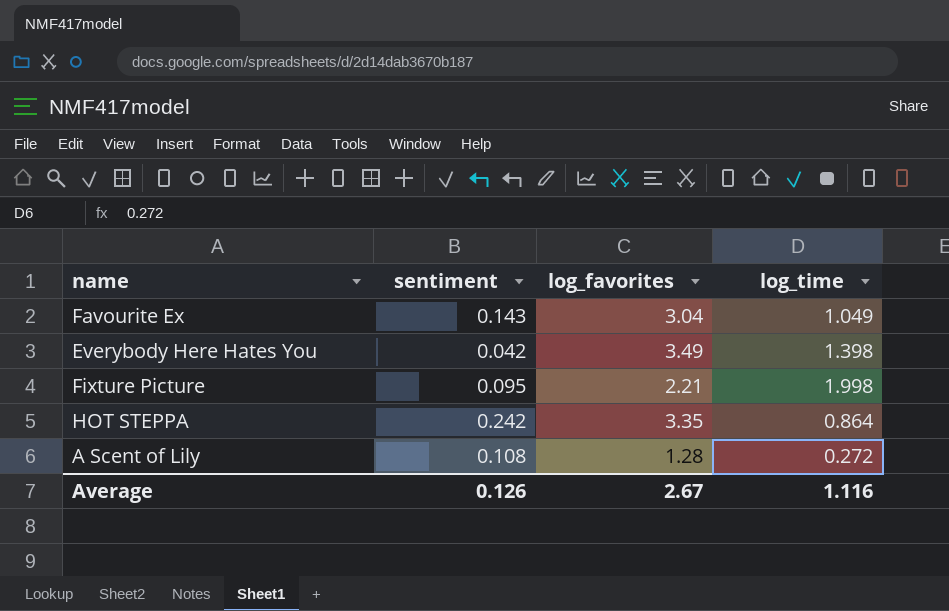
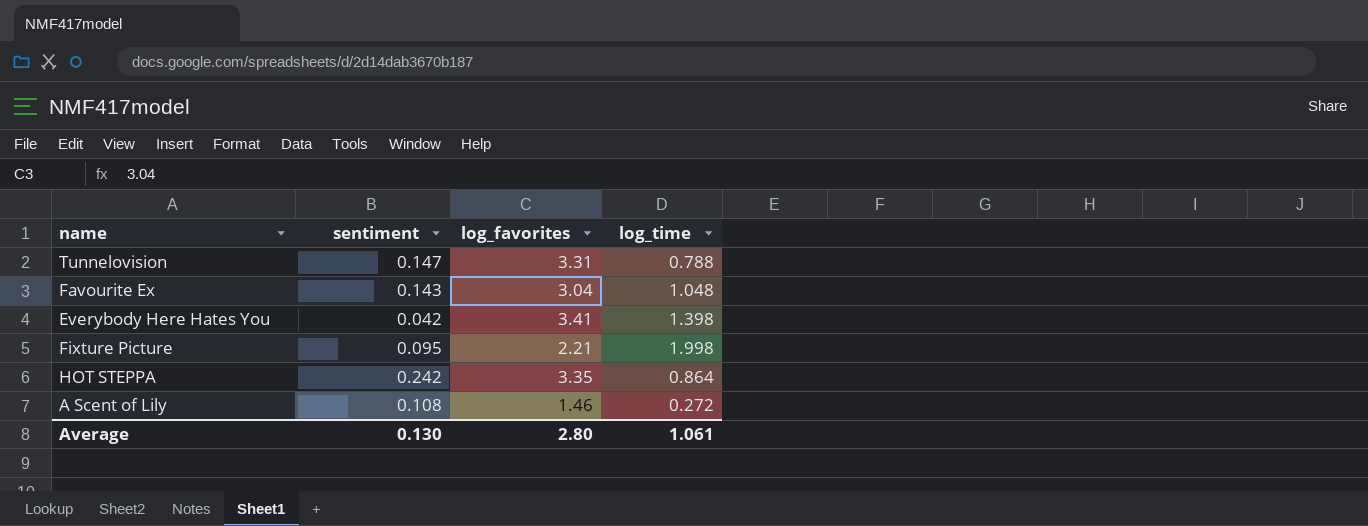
row Tunnelovision: none -> 0.147 | 3.31 | 0.788
Favourite Ex | log_time: 1.049 -> 1.048
Everybody Here Hates You | log_favorites: 3.49 -> 3.41
A Scent of Lily | log_favorites: 1.28 -> 1.46
Average | sentiment: 0.126 -> 0.130
Average | log_favorites: 2.67 -> 2.80
Average | log_time: 1.116 -> 1.061

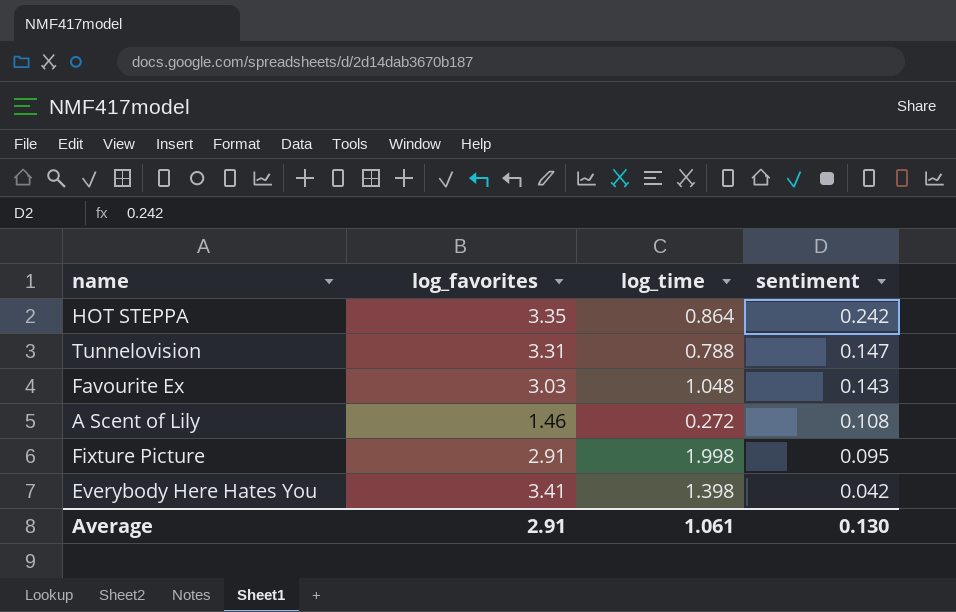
row order: none -> sentiment descending
column sentiment | position: 2 -> 4
Favourite Ex | log_favorites: 3.04 -> 3.03
Fixture Picture | log_favorites: 2.21 -> 2.91
Average | log_favorites: 2.80 -> 2.91

